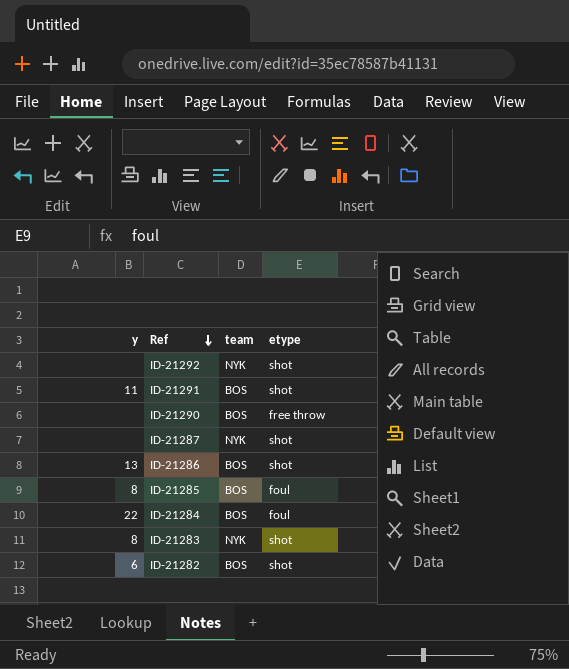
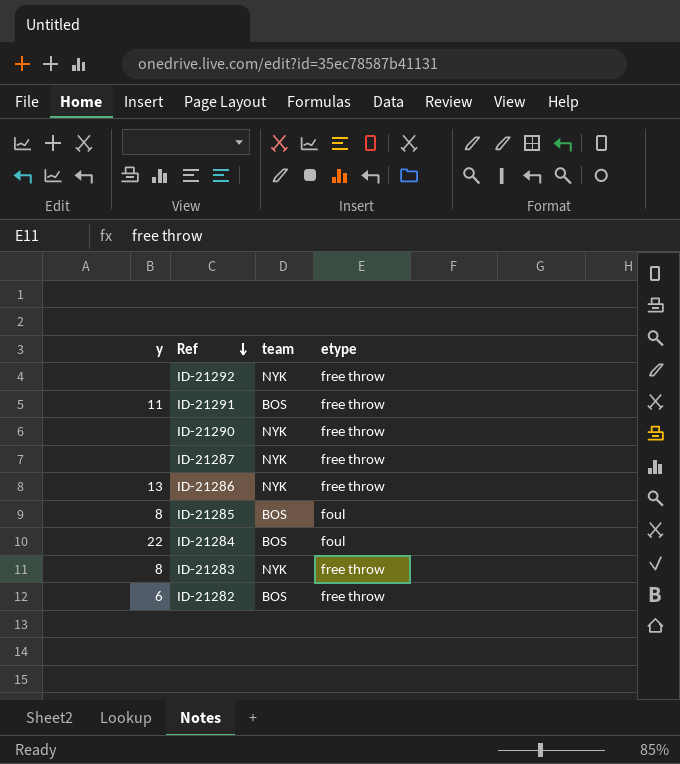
ID-21292 | etype: shot -> free throw
ID-21291 | etype: shot -> free throw
ID-21290 | team: BOS -> NYK
ID-21287 | etype: shot -> free throw
ID-21286 | team: BOS -> NYK
ID-21286 | etype: shot -> free throw
ID-21283 | etype: shot -> free throw
ID-21282 | etype: shot -> free throw

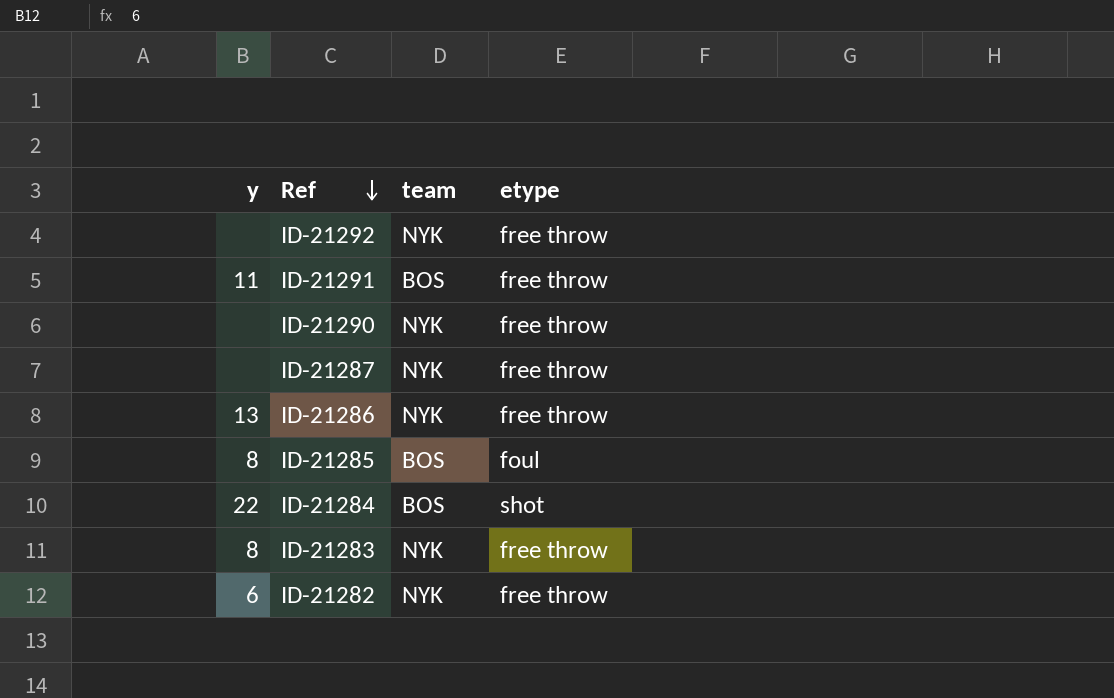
ID-21284 | etype: foul -> shot
ID-21282 | team: BOS -> NYK

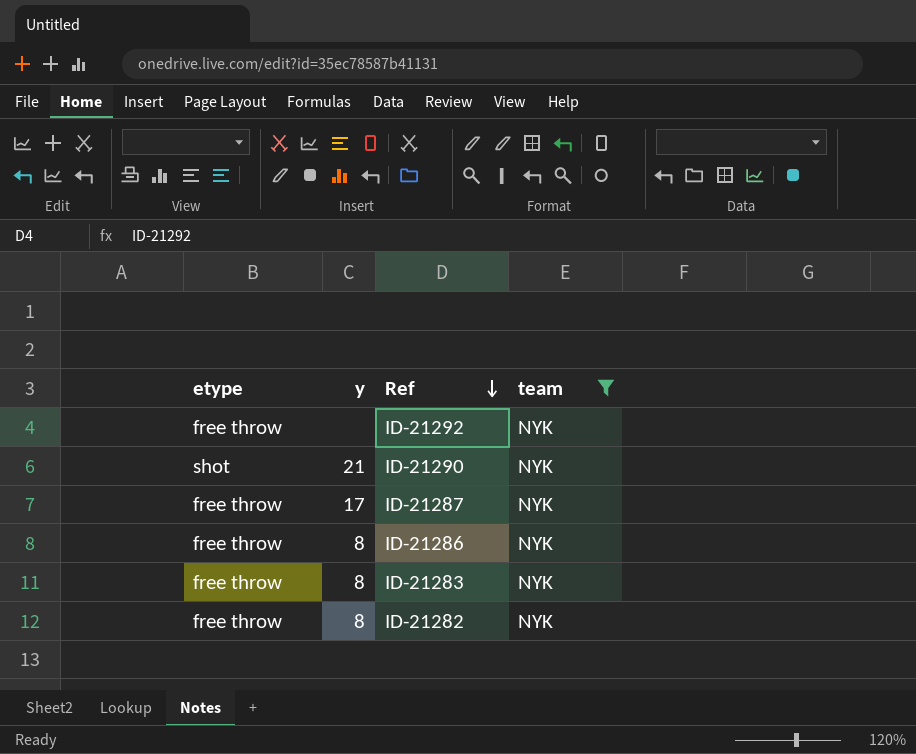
filter: none -> team = NYK
column etype | position: 4 -> 1
ID-21290 | etype: free throw -> shot
ID-21290 | y: none -> 21
ID-21287 | y: none -> 17
ID-21286 | y: 13 -> 8
ID-21282 | y: 6 -> 8

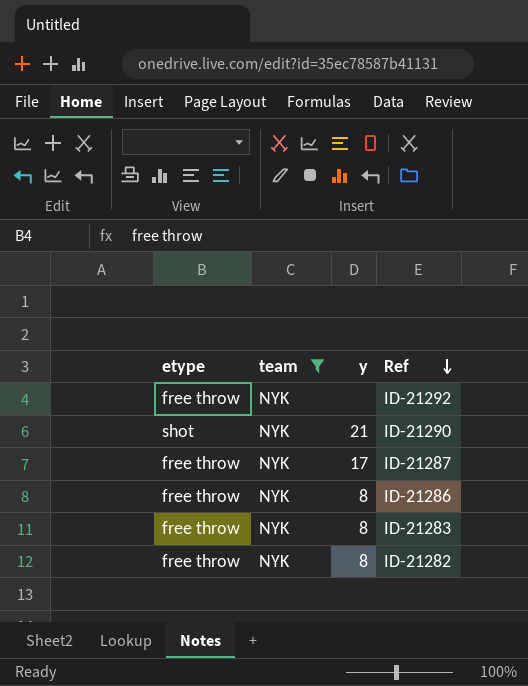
column team | position: 4 -> 2

